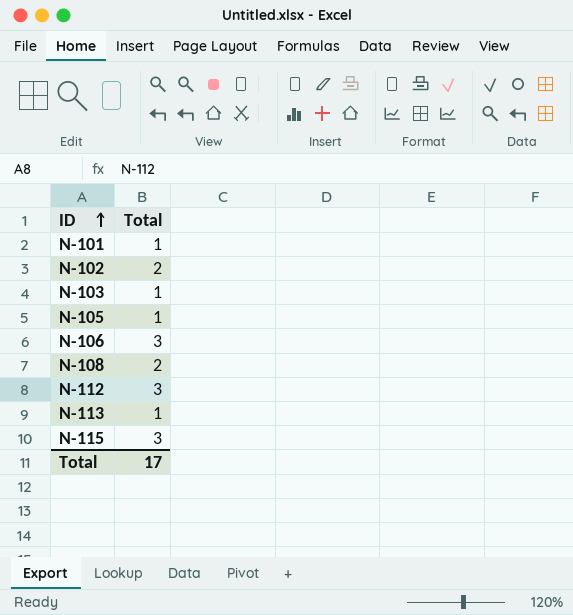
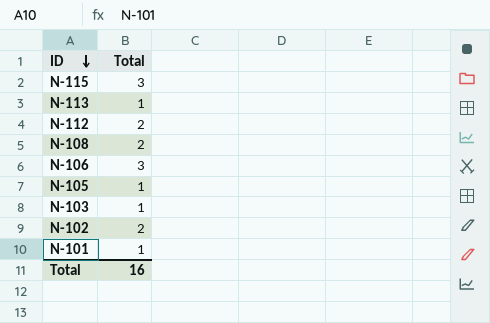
row order: ID ascending -> ID descending
N-112 | Total: 3 -> 2
Total | Total: 17 -> 16

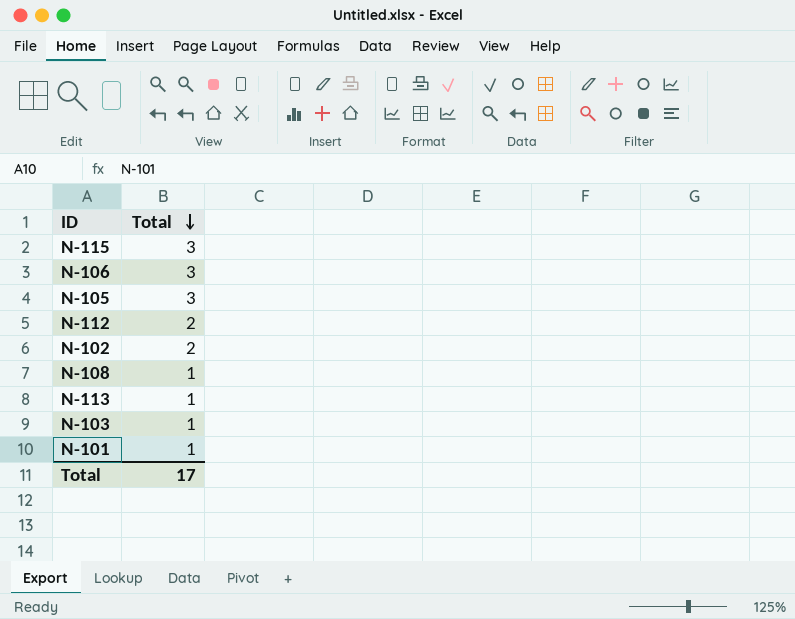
row order: ID descending -> Total descending
N-105 | Total: 1 -> 3
N-108 | Total: 2 -> 1
Total | Total: 16 -> 17

